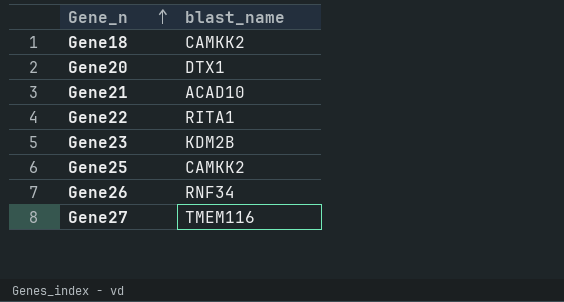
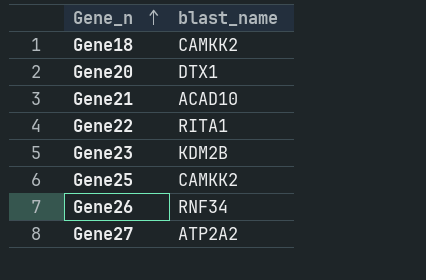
Gene27 | blast_name: TMEM116 -> ATP2A2

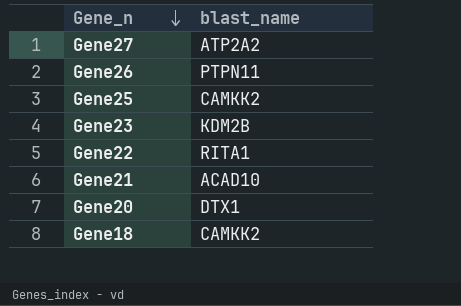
row order: Gene_n ascending -> Gene_n descending
Gene26 | blast_name: RNF34 -> PTPN11

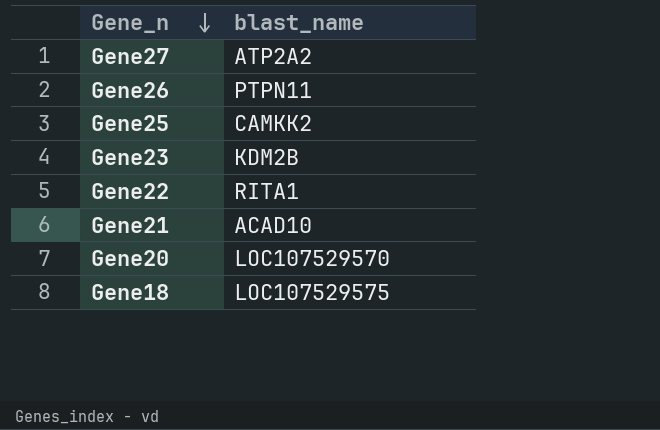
Gene20 | blast_name: DTX1 -> LOC107529570
Gene18 | blast_name: CAMKK2 -> LOC107529575

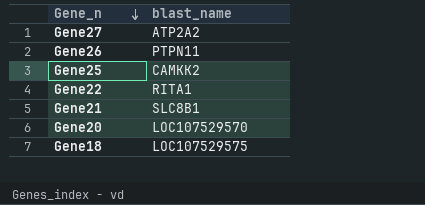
row Gene23: KDM2B -> none
Gene21 | blast_name: ACAD10 -> SLC8B1

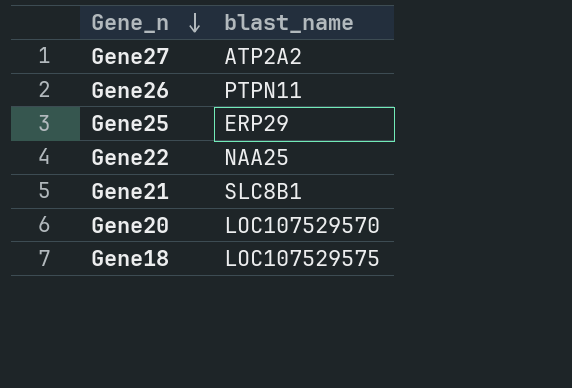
Gene25 | blast_name: CAMKK2 -> ERP29
Gene22 | blast_name: RITA1 -> NAA25

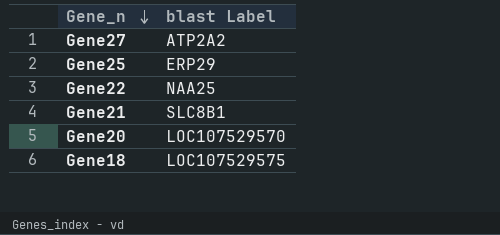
column name: blast_name -> blast Label
row Gene26: PTPN11 -> none

